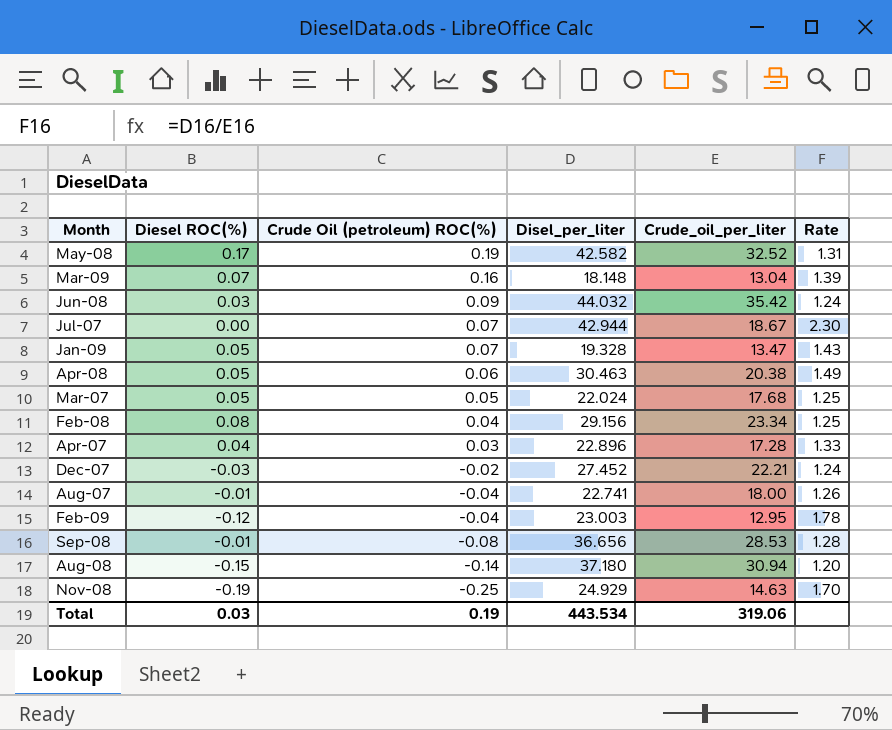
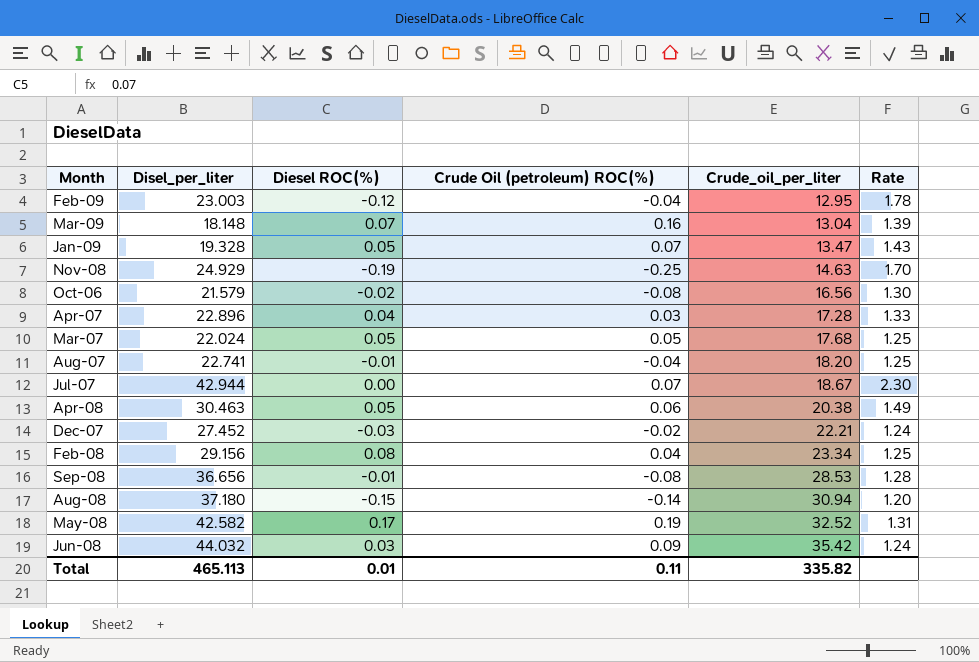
row order: Crude Oil (petroleum) ROC(%) descending -> Crude_oil_per_liter ascending
column Disel_per_liter | position: 4 -> 2
row Oct-06: none -> 21.579 | -0.02 | -0.08 | 16.56 | 1.30
Aug-07 | Crude_oil_per_liter: 18.00 -> 18.20
Aug-07 | Rate: 1.26 -> 1.25
Total | Disel_per_liter: 443.534 -> 465.113
Total | Diesel ROC(%): 0.03 -> 0.01
Total | Crude Oil (petroleum) ROC(%): 0.19 -> 0.11
Total | Crude_oil_per_liter: 319.06 -> 335.82

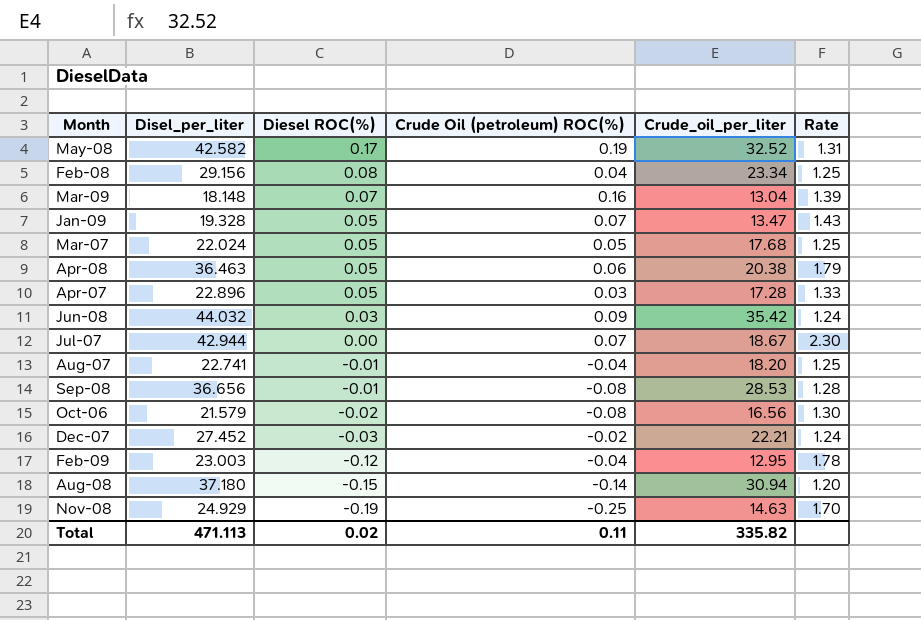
row order: Crude_oil_per_liter ascending -> Diesel ROC(%) descending
Apr-08 | Disel_per_liter: 30.463 -> 36.463
Apr-08 | Rate: 1.49 -> 1.79
Apr-07 | Diesel ROC(%): 0.04 -> 0.05
Total | Disel_per_liter: 465.113 -> 471.113
Total | Diesel ROC(%): 0.01 -> 0.02

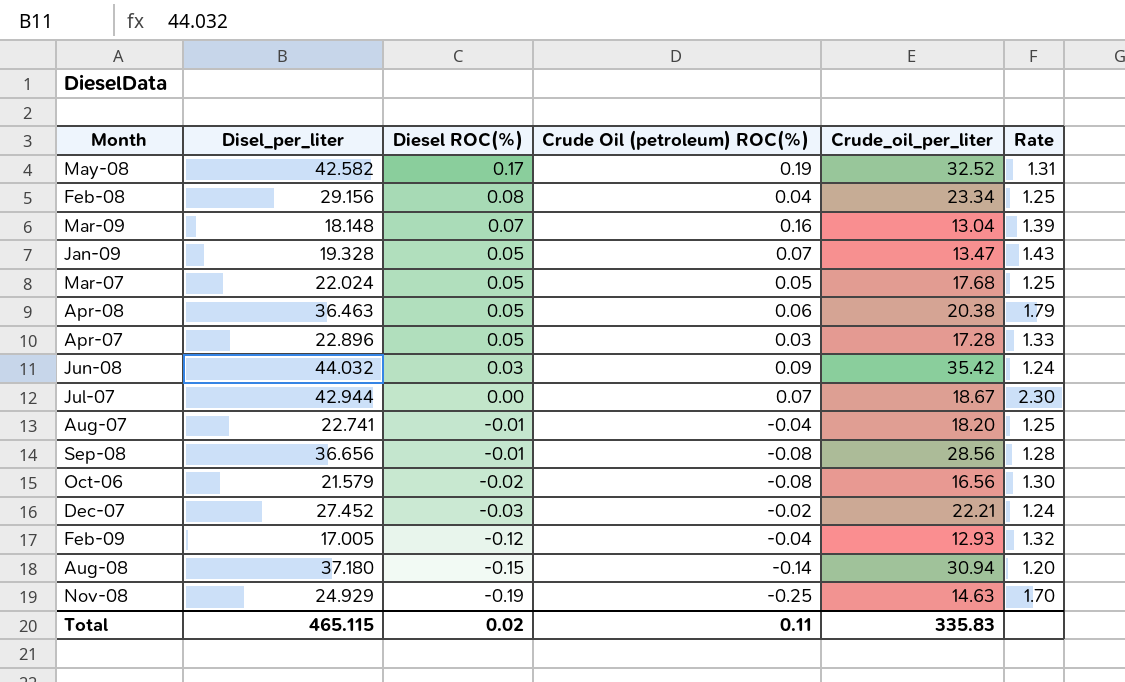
Sep-08 | Crude_oil_per_liter: 28.53 -> 28.56
Feb-09 | Disel_per_liter: 23.003 -> 17.005
Feb-09 | Crude_oil_per_liter: 12.95 -> 12.93
Feb-09 | Rate: 1.78 -> 1.32
Total | Disel_per_liter: 471.113 -> 465.115
Total | Crude_oil_per_liter: 335.82 -> 335.83

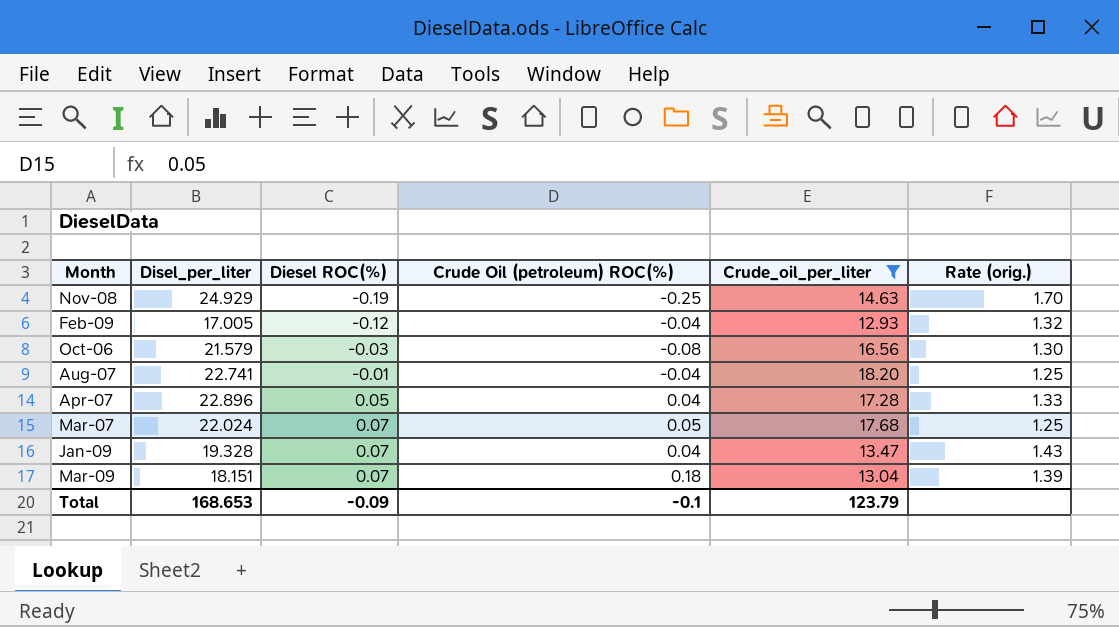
filter: none -> Crude_oil_per_liter <= 18.20
row order: Diesel ROC(%) descending -> Diesel ROC(%) ascending
column name: Rate -> Rate (orig.)
Oct-06 | Diesel ROC(%): -0.02 -> -0.03
Apr-07 | Crude Oil (petroleum) ROC(%): 0.03 -> 0.04
Mar-07 | Diesel ROC(%): 0.05 -> 0.07
Jan-09 | Diesel ROC(%): 0.05 -> 0.07
Jan-09 | Crude Oil (petroleum) ROC(%): 0.07 -> 0.04
Mar-09 | Disel_per_liter: 18.148 -> 18.151
Mar-09 | Crude Oil (petroleum) ROC(%): 0.16 -> 0.18
Total | Disel_per_liter: 465.115 -> 168.653
Total | Diesel ROC(%): 0.02 -> -0.09
Total | Crude Oil (petroleum) ROC(%): 0.11 -> -0.1
Total | Crude_oil_per_liter: 335.83 -> 123.79

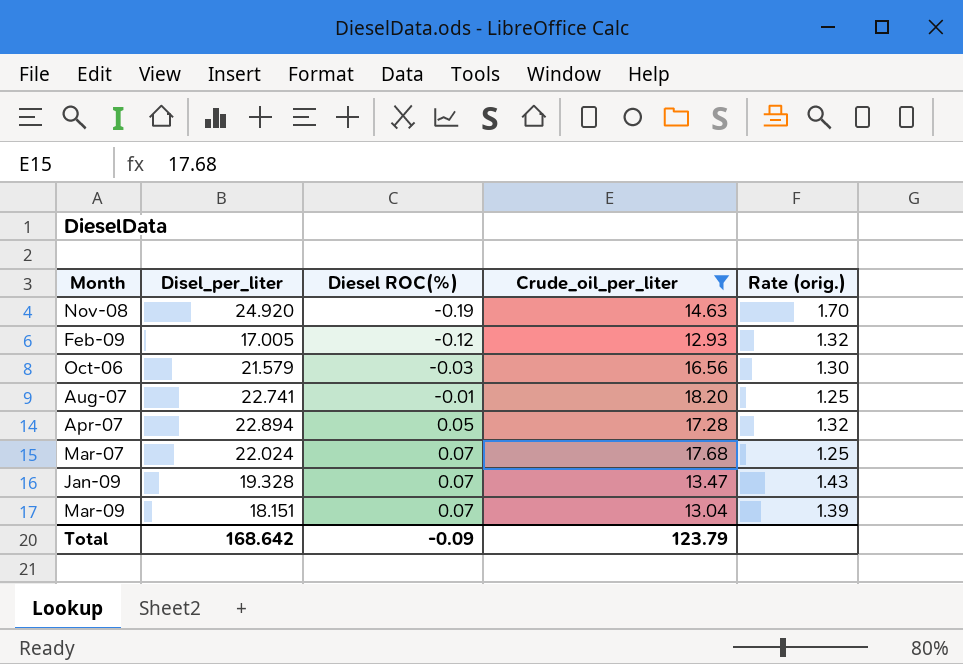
column Crude Oil (petroleum) ROC(%) | position: 4 -> none
Nov-08 | Disel_per_liter: 24.929 -> 24.920
Apr-07 | Disel_per_liter: 22.896 -> 22.894
Apr-07 | Rate (orig.): 1.33 -> 1.32
Total | Disel_per_liter: 168.653 -> 168.642

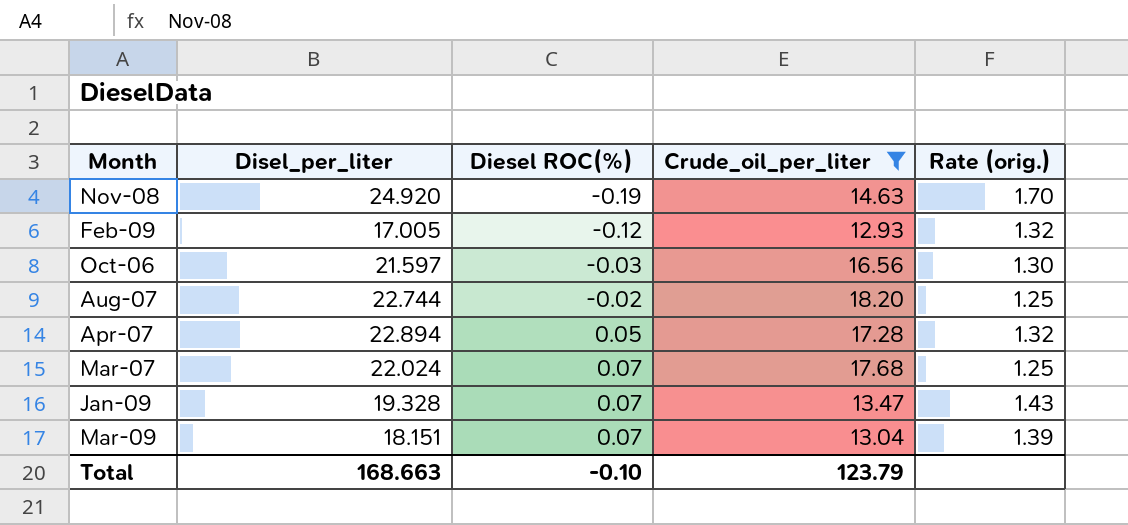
Oct-06 | Disel_per_liter: 21.579 -> 21.597
Aug-07 | Disel_per_liter: 22.741 -> 22.744
Aug-07 | Diesel ROC(%): -0.01 -> -0.02
Total | Disel_per_liter: 168.642 -> 168.663
Total | Diesel ROC(%): -0.09 -> -0.10

